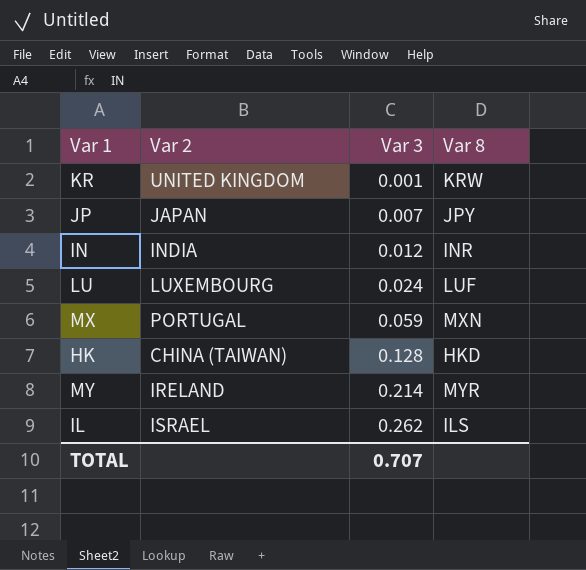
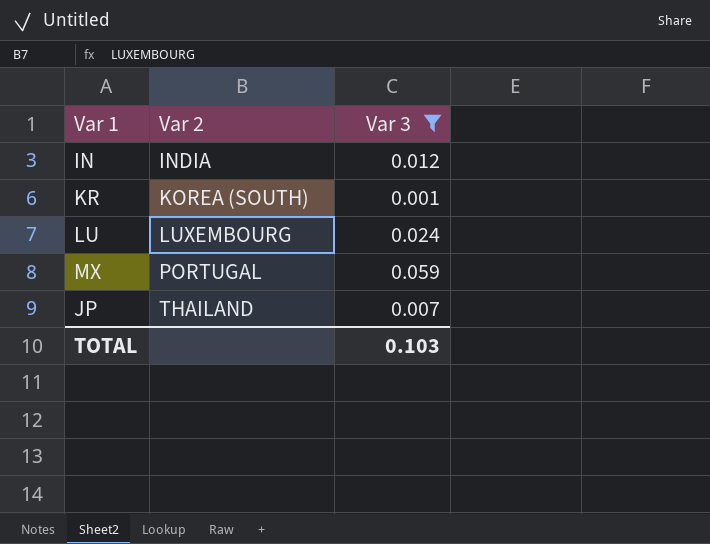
filter: none -> Var 3 <= 0.059
row order: Var 3 ascending -> Var 2 ascending
column Var 8 | position: 4 -> none
KR | Var 2: UNITED KINGDOM -> KOREA (SOUTH)
JP | Var 2: JAPAN -> THAILAND
TOTAL | Var 3: 0.707 -> 0.103

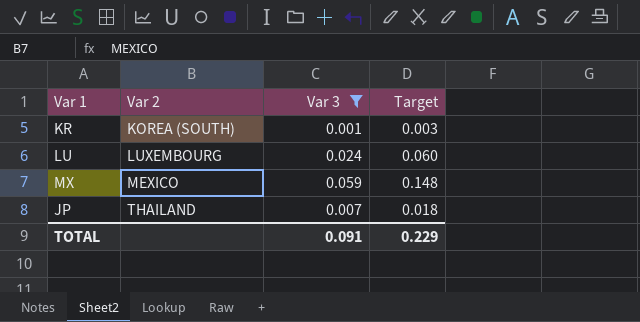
column Target | formula: none -> [Var 3] * 2.5
row IN: INDIA | 0.012 -> none
MX | Var 2: PORTUGAL -> MEXICO
TOTAL | Var 3: 0.103 -> 0.091

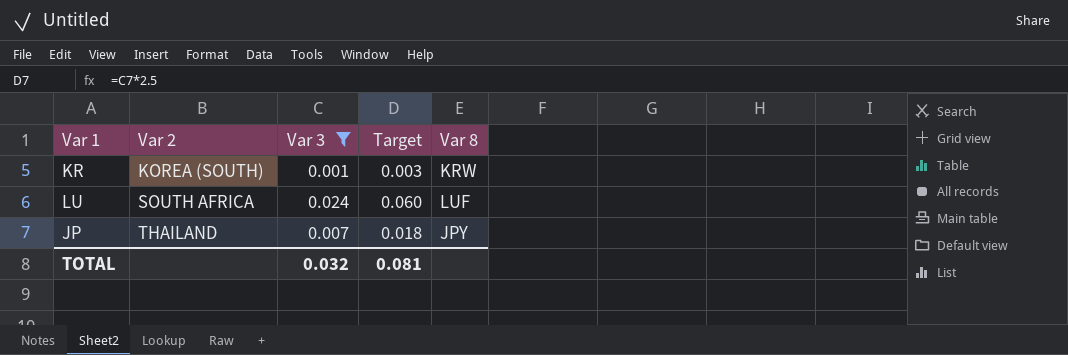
column Var 8 | position: none -> 5
row MX: MEXICO | 0.059 | 0.148 -> none
LU | Var 2: LUXEMBOURG -> SOUTH AFRICA
TOTAL | Var 3: 0.091 -> 0.032
TOTAL | Target: 0.229 -> 0.081

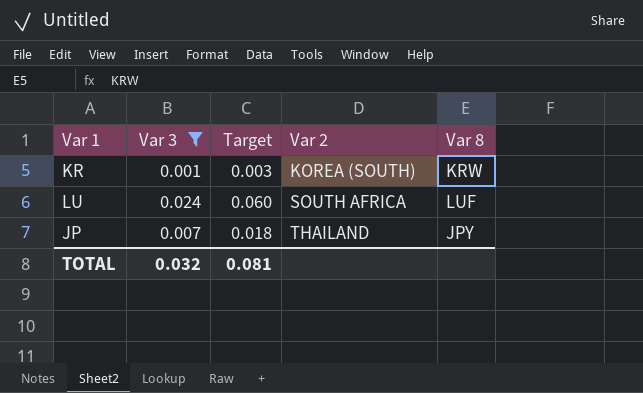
column Var 2 | position: 2 -> 4

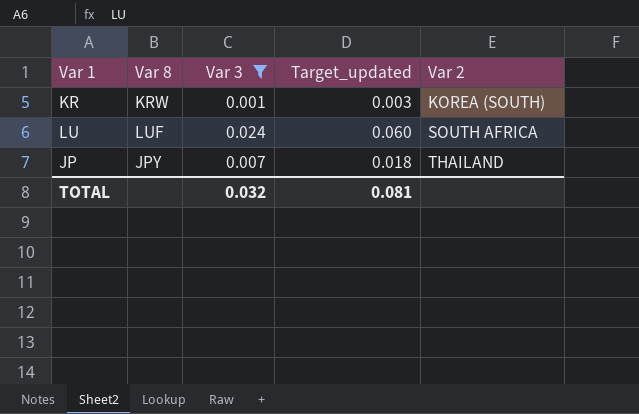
column Var 8 | position: 5 -> 2
column name: Target -> Target_updated

